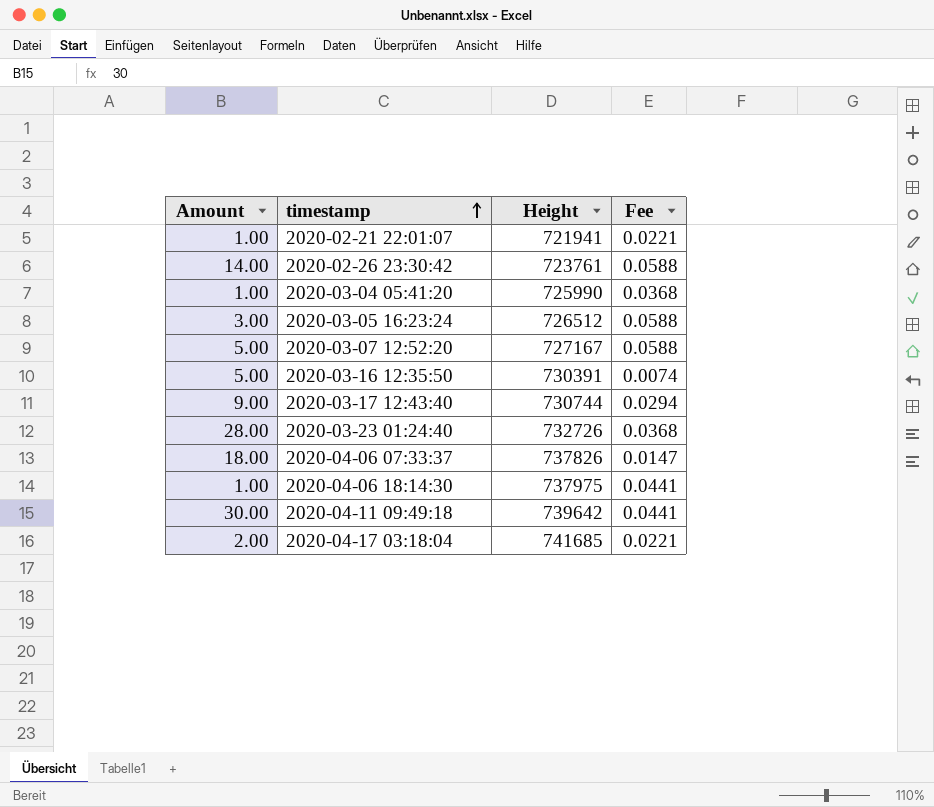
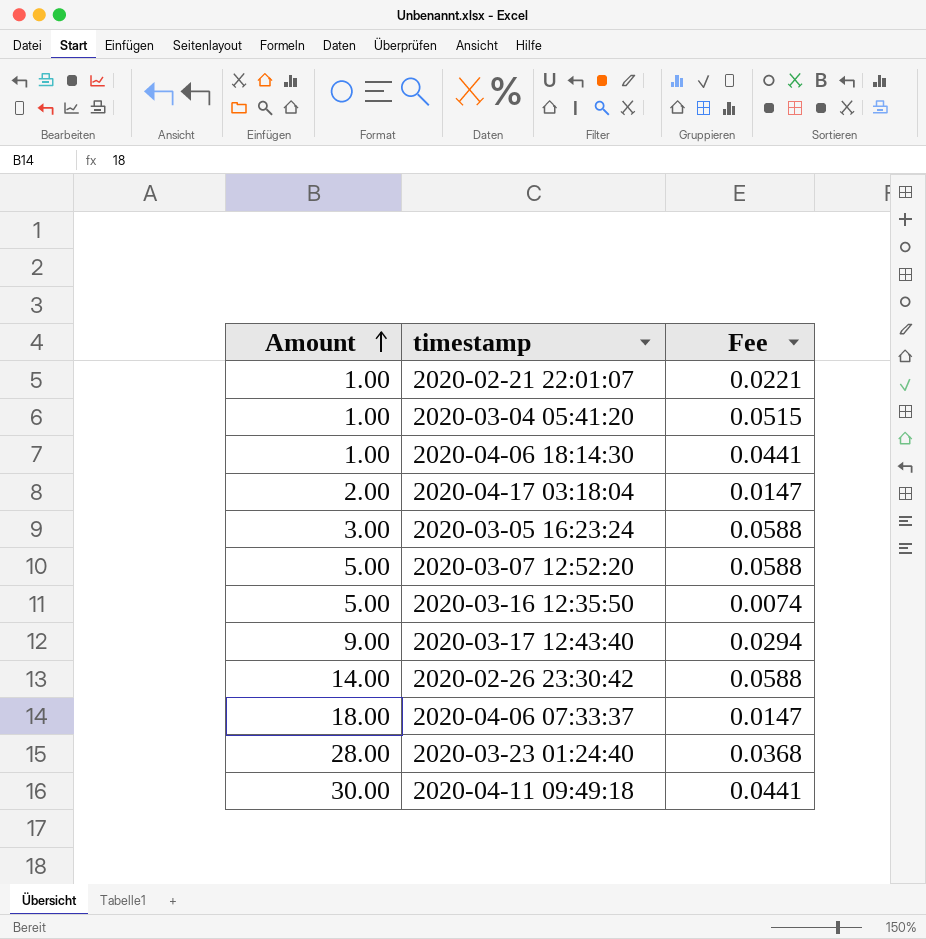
row order: timestamp ascending -> Amount ascending
column Height | position: 3 -> none
2020-03-04 05:41:20 | Fee: 0.0368 -> 0.0515
2020-04-17 03:18:04 | Fee: 0.0221 -> 0.0147

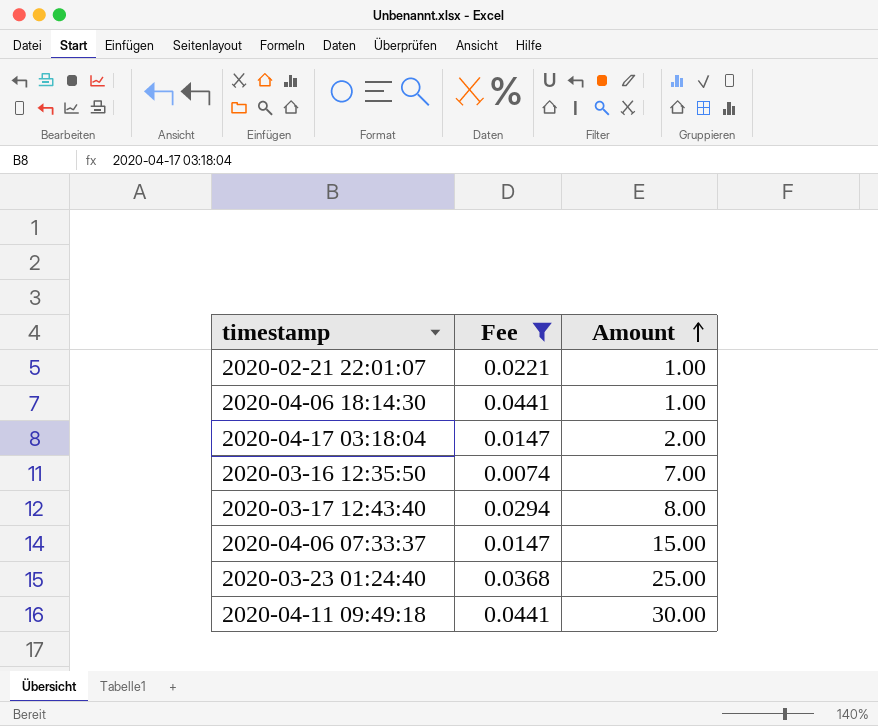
filter: none -> Fee <= 0.0441
column Amount | position: 1 -> 3
2020-03-16 12:35:50 | Amount: 5.00 -> 7.00
2020-03-17 12:43:40 | Amount: 9.00 -> 8.00
2020-04-06 07:33:37 | Amount: 18.00 -> 15.00
2020-03-23 01:24:40 | Amount: 28.00 -> 25.00

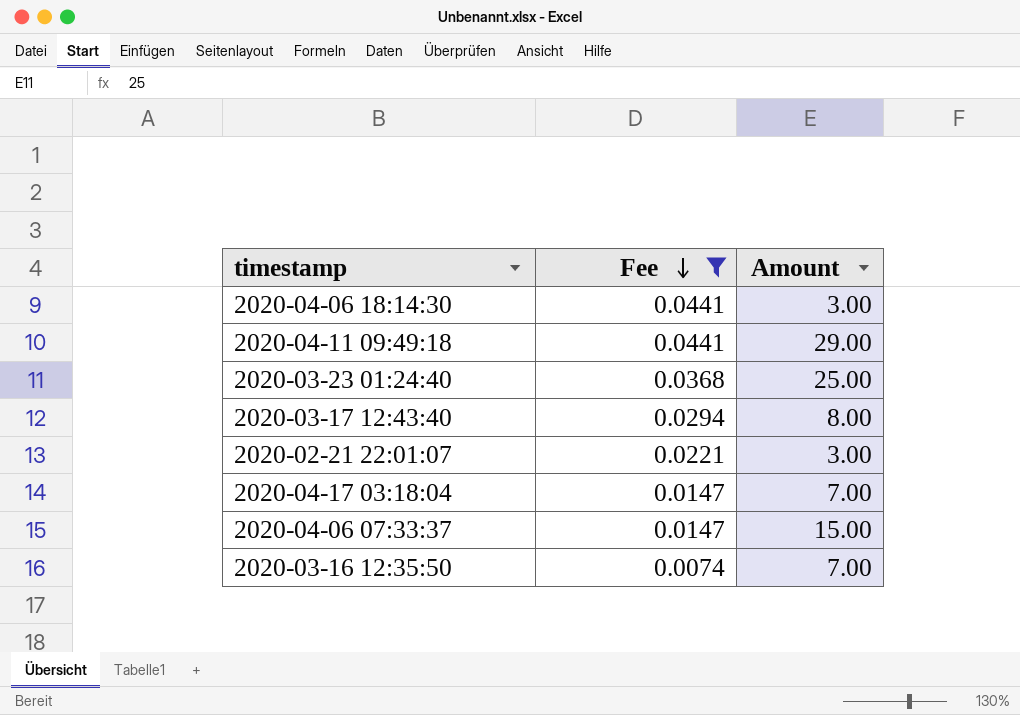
row order: Amount ascending -> Fee descending
2020-04-06 18:14:30 | Amount: 1.00 -> 3.00
2020-04-11 09:49:18 | Amount: 30.00 -> 29.00
2020-02-21 22:01:07 | Amount: 1.00 -> 3.00
2020-04-17 03:18:04 | Amount: 2.00 -> 7.00

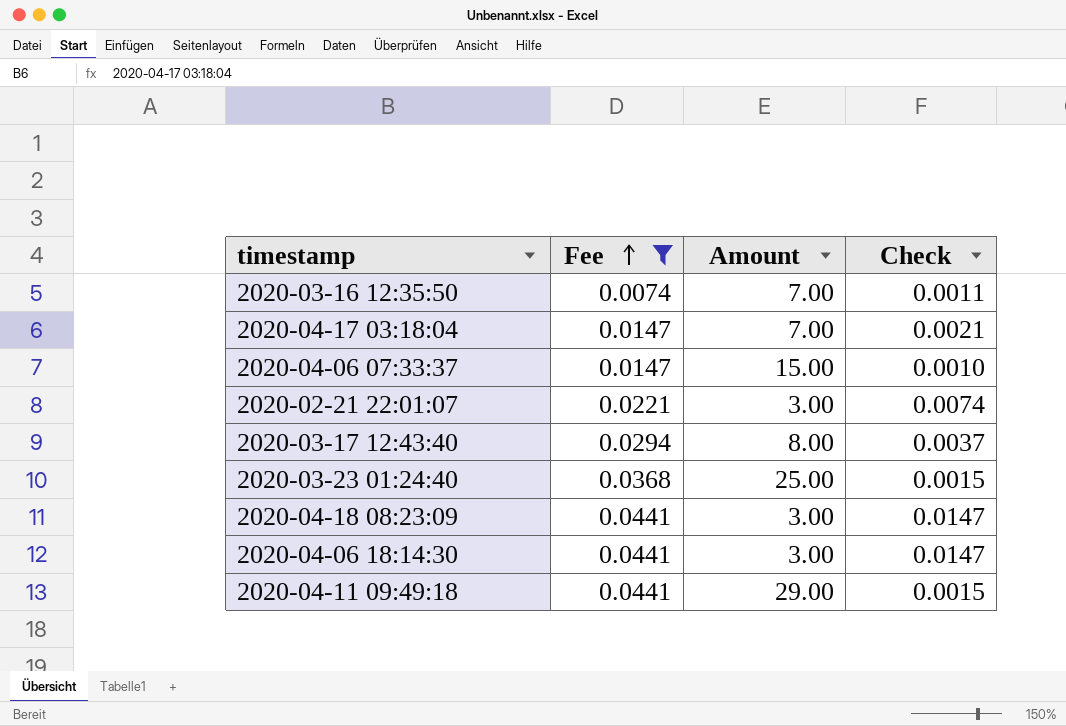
row order: Fee descending -> Fee ascending
column Check | formula: none -> [Fee] / [Amount]
row 2020-04-18 08:23:09: none -> 0.0441 | 3.00 | 0.0147

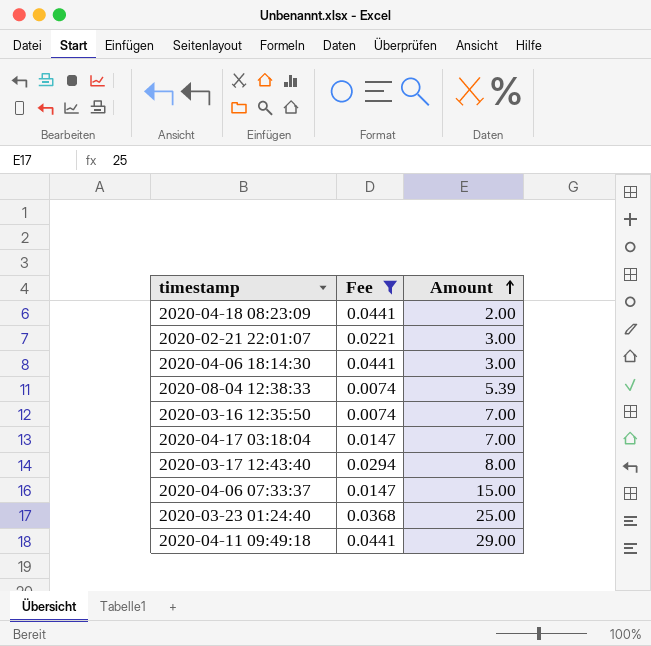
row order: Fee ascending -> Amount ascending
column Check | formula: [Fee] / [Amount] -> none
2020-04-18 08:23:09 | Amount: 3.00 -> 2.00
row 2020-08-04 12:38:33: none -> 0.0074 | 5.39

